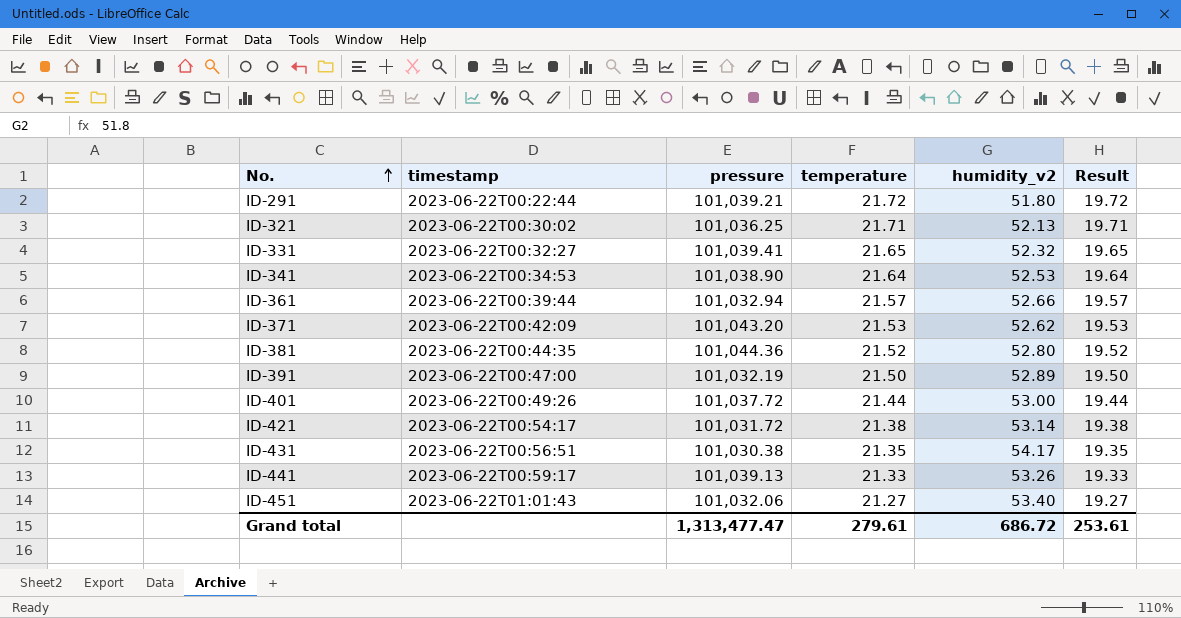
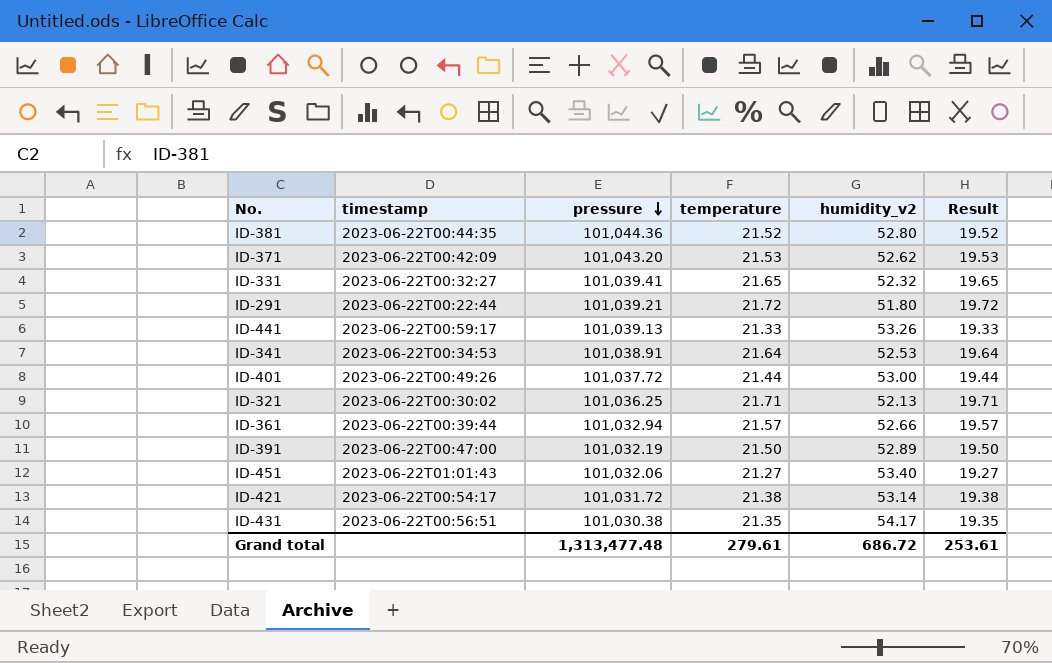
row order: No. ascending -> pressure descending
ID-341 | pressure: 101,038.90 -> 101,038.91
Grand total | pressure: 1,313,477.47 -> 1,313,477.48

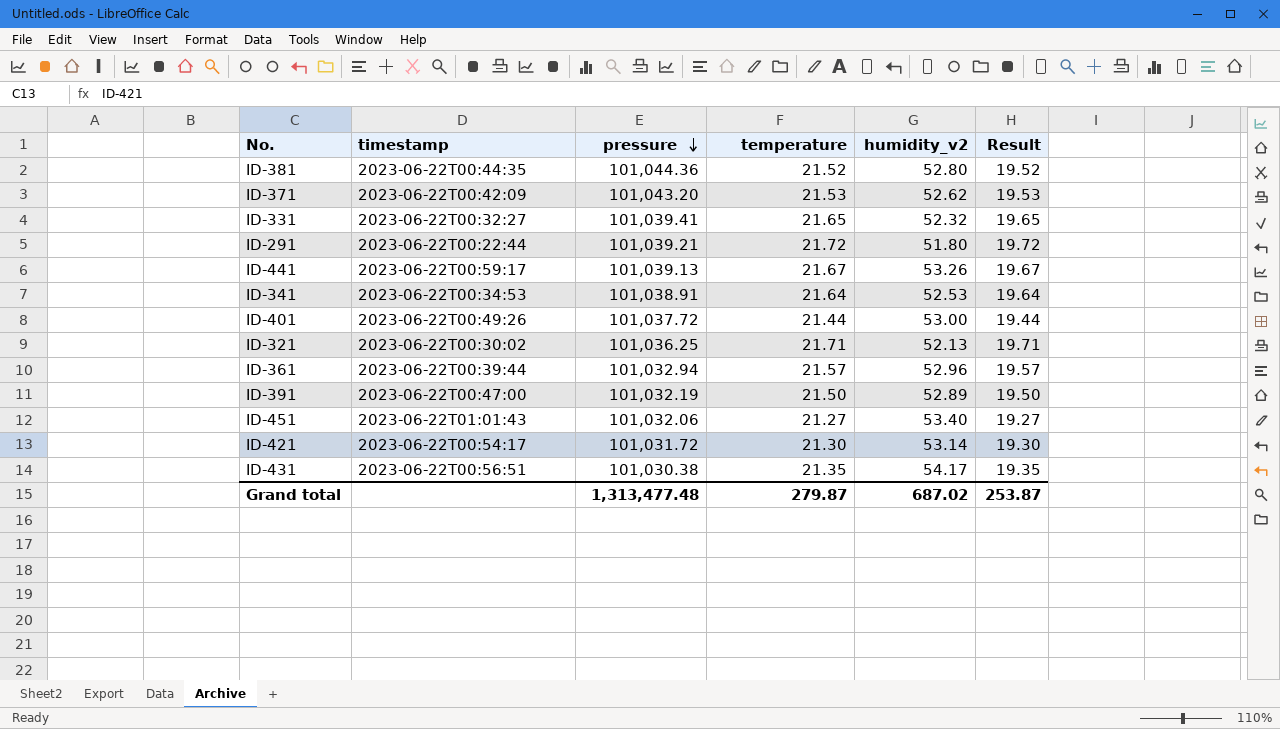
ID-441 | temperature: 21.33 -> 21.67
ID-441 | Result: 19.33 -> 19.67
ID-361 | humidity_v2: 52.66 -> 52.96
ID-421 | temperature: 21.38 -> 21.30
ID-421 | Result: 19.38 -> 19.30
Grand total | temperature: 279.61 -> 279.87
Grand total | humidity_v2: 686.72 -> 687.02
Grand total | Result: 253.61 -> 253.87

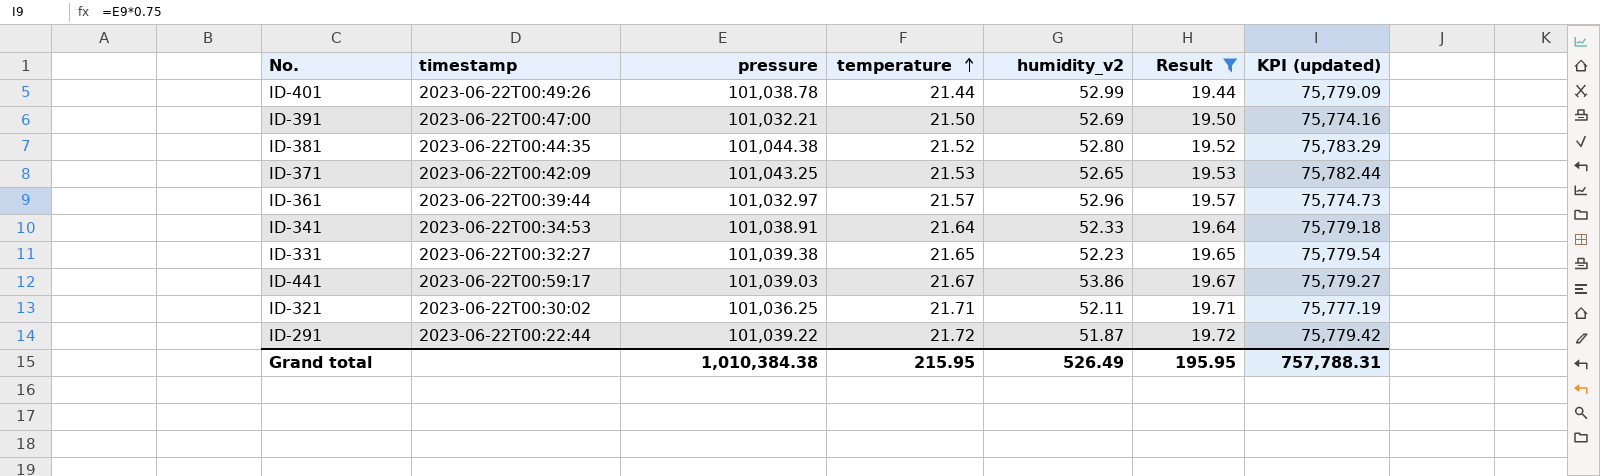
filter: none -> Result >= 19.44
row order: pressure descending -> temperature ascending
column KPI (updated) | formula: none -> [pressure] * 0.75
ID-401 | pressure: 101,037.72 -> 101,038.78
ID-401 | humidity_v2: 53.00 -> 52.99
ID-391 | pressure: 101,032.19 -> 101,032.21
ID-391 | humidity_v2: 52.89 -> 52.69
ID-381 | pressure: 101,044.36 -> 101,044.38
ID-371 | pressure: 101,043.20 -> 101,043.25
ID-371 | humidity_v2: 52.62 -> 52.65
ID-361 | pressure: 101,032.94 -> 101,032.97
ID-341 | humidity_v2: 52.53 -> 52.33
ID-331 | pressure: 101,039.41 -> 101,039.38
ID-331 | humidity_v2: 52.32 -> 52.23
ID-441 | pressure: 101,039.13 -> 101,039.03
ID-441 | humidity_v2: 53.26 -> 53.86
ID-321 | humidity_v2: 52.13 -> 52.11
ID-291 | pressure: 101,039.21 -> 101,039.22
ID-291 | humidity_v2: 51.80 -> 51.87
Grand total | pressure: 1,313,477.48 -> 1,010,384.38
Grand total | temperature: 279.87 -> 215.95
Grand total | humidity_v2: 687.02 -> 526.49
Grand total | Result: 253.87 -> 195.95

